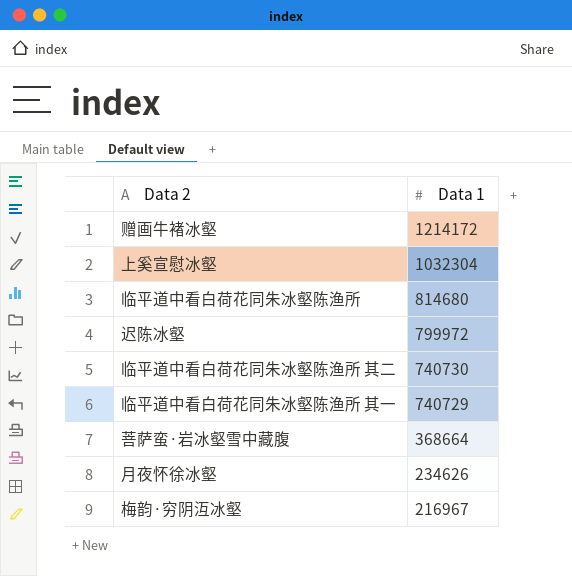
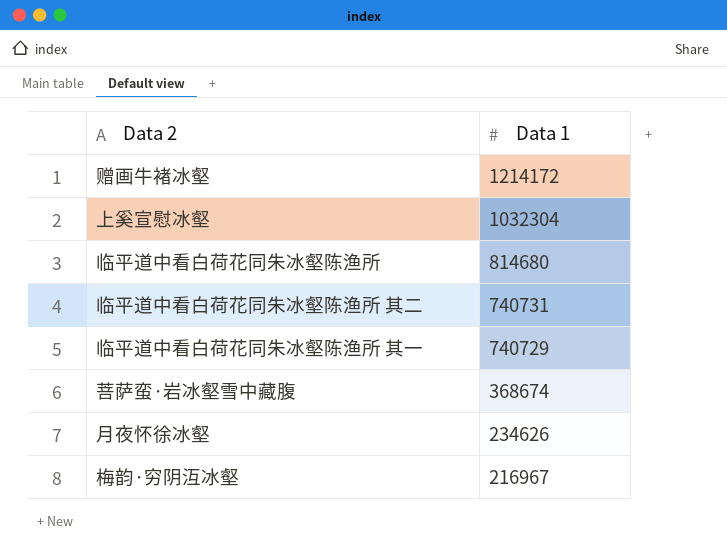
row 迟陈冰壑: 799972 -> none
临平道中看白荷花同朱冰壑陈渔所 其二 | Data 1: 740730 -> 740731
菩萨蛮·岩冰壑雪中藏腹 | Data 1: 368664 -> 368674

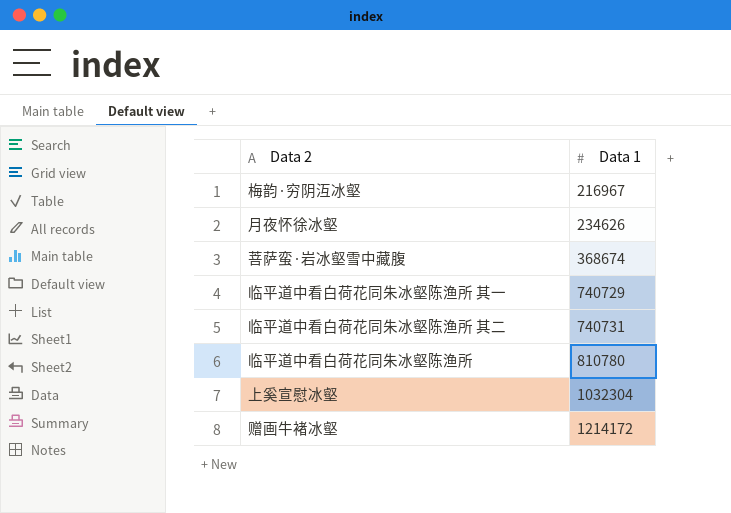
row order: Data 1 descending -> Data 1 ascending
临平道中看白荷花同朱冰壑陈渔所 | Data 1: 814680 -> 810780

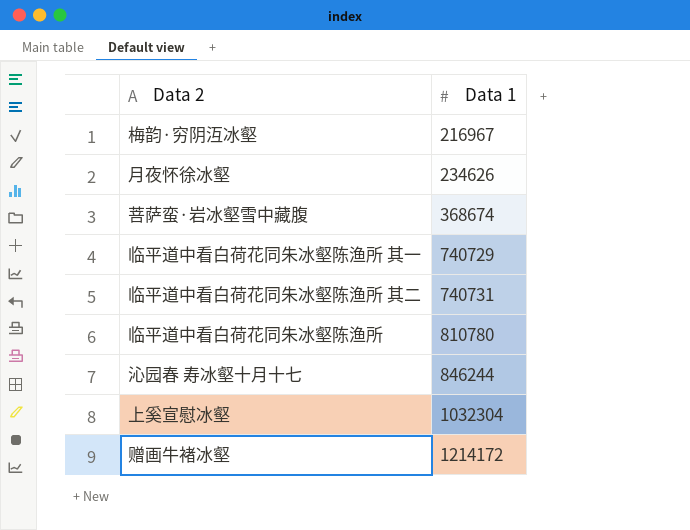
row 沁园春 寿冰壑十月十七: none -> 846244

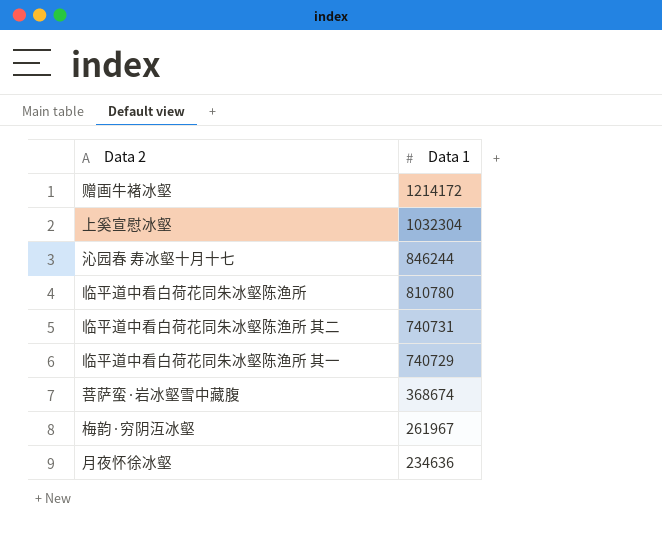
row order: Data 1 ascending -> Data 1 descending
梅韵·穷阴沍冰壑 | Data 1: 216967 -> 261967
月夜怀徐冰壑 | Data 1: 234626 -> 234636

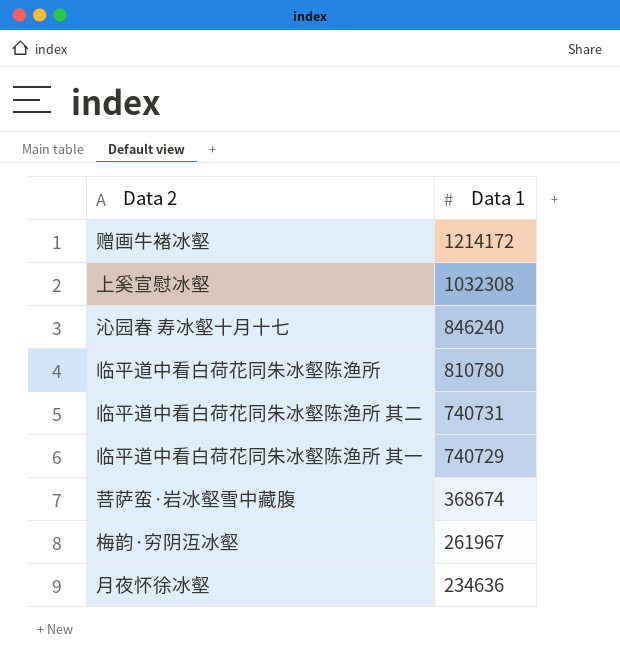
上奚宣慰冰壑 | Data 1: 1032304 -> 1032308
沁园春 寿冰壑十月十七 | Data 1: 846244 -> 846240

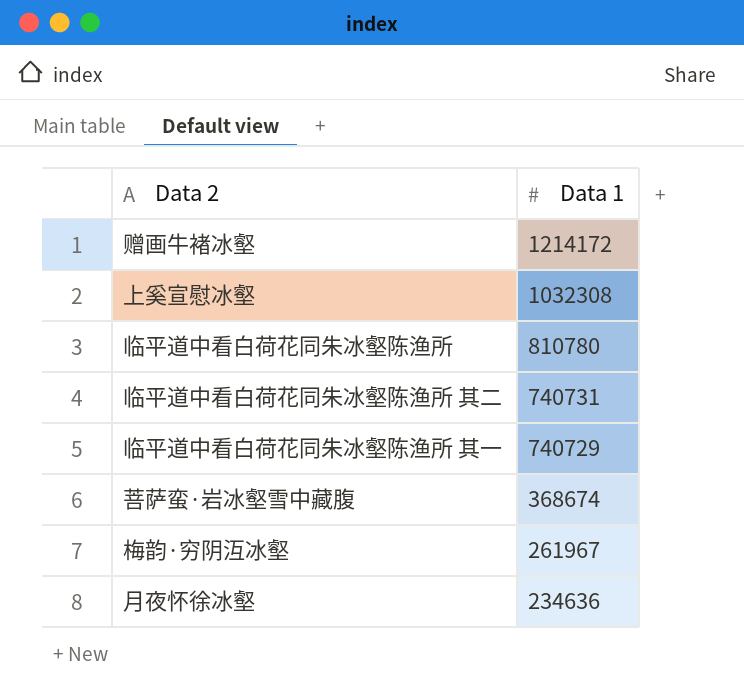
row 沁园春 寿冰壑十月十七: 846240 -> none

